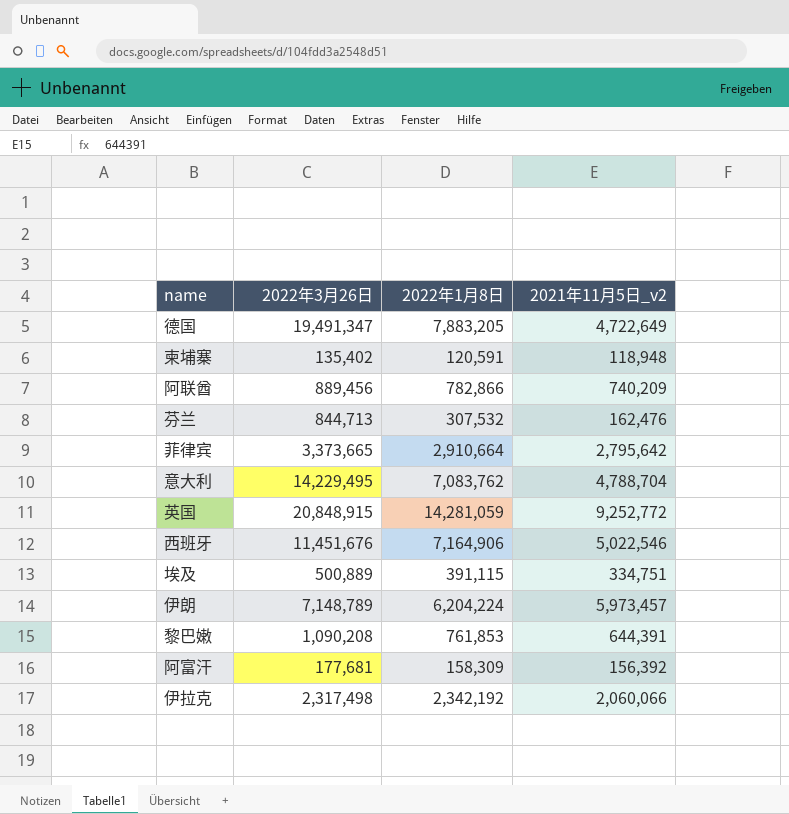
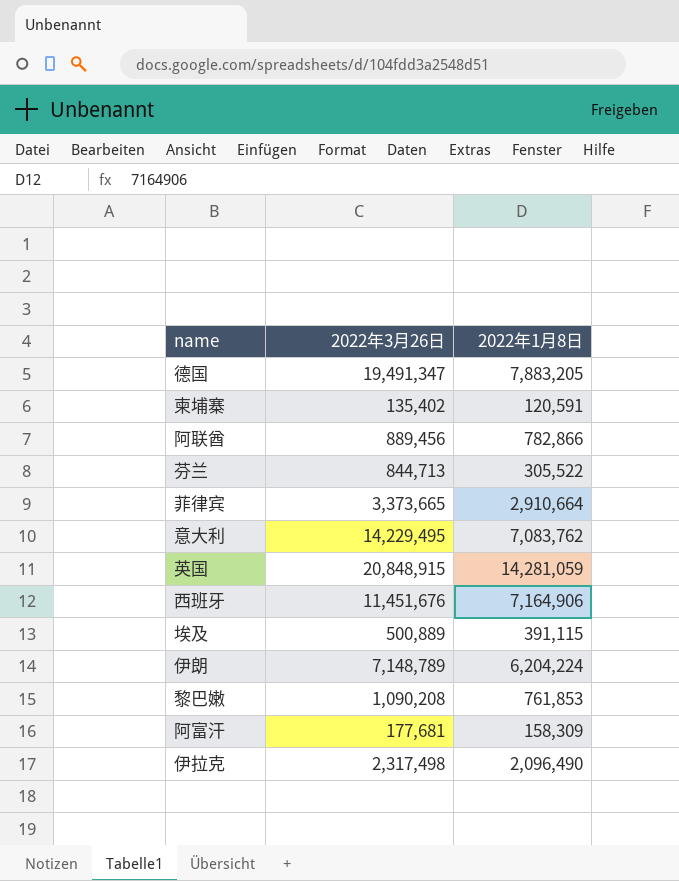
column 2021年11月5日_v2 | position: 4 -> none
芬兰 | 2022年1月8日: 307,532 -> 305,522
伊拉克 | 2022年1月8日: 2,342,192 -> 2,096,490

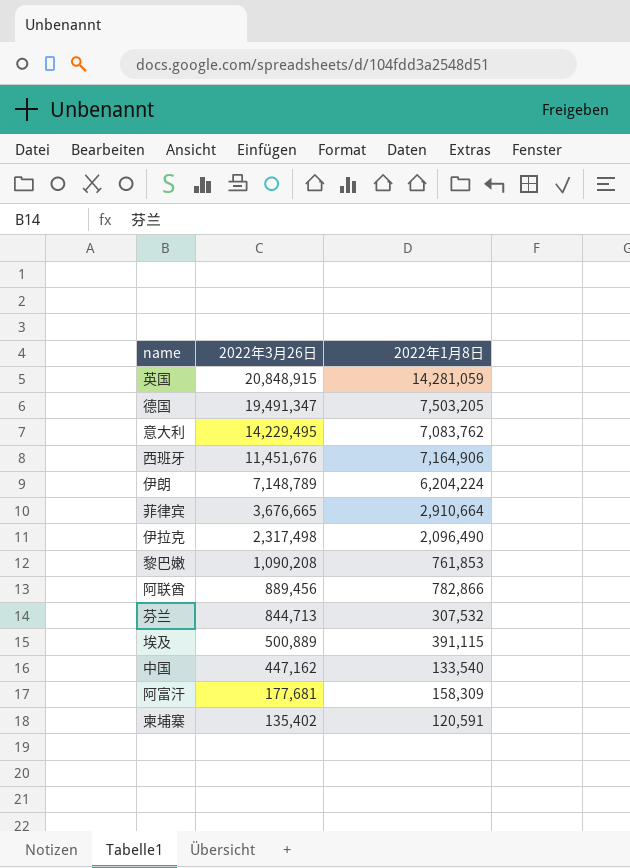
row order: none -> 2022年3月26日 descending
德国 | 2022年1月8日: 7,883,205 -> 7,503,205
菲律宾 | 2022年3月26日: 3,373,665 -> 3,676,665
芬兰 | 2022年1月8日: 305,522 -> 307,532
row 中国: none -> 447,162 | 133,540

